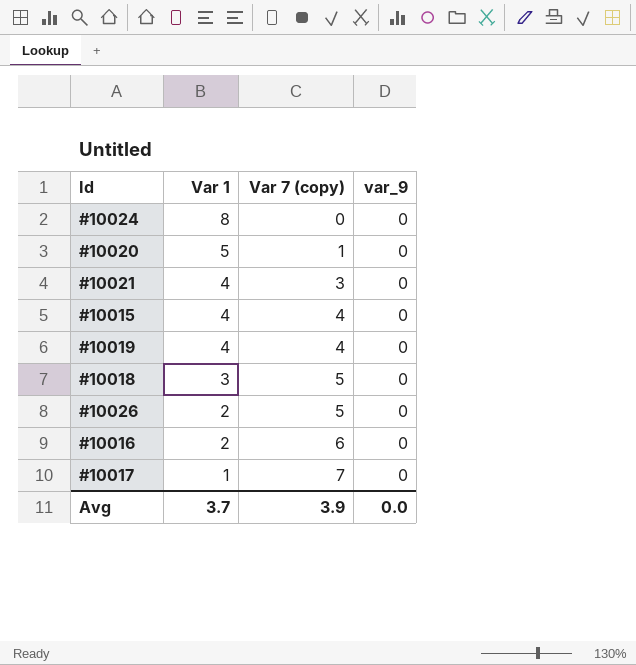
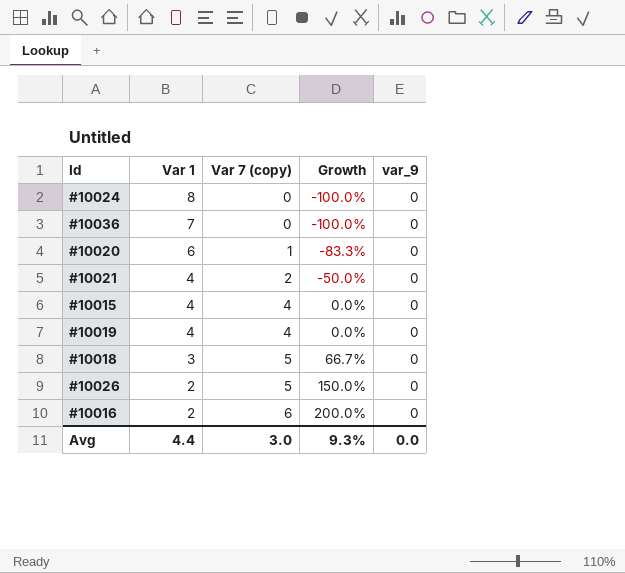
column Growth | formula: none -> ([Var 7 (copy)] - [Var 1]) / [Var 1]
row #10017: 1 | 7 | 0 -> none
row #10036: none -> 7 | 0 | -100.0% | 0
#10020 | Var 1: 5 -> 6
#10021 | Var 7 (copy): 3 -> 2
Avg | Var 1: 3.7 -> 4.4
Avg | Var 7 (copy): 3.9 -> 3.0

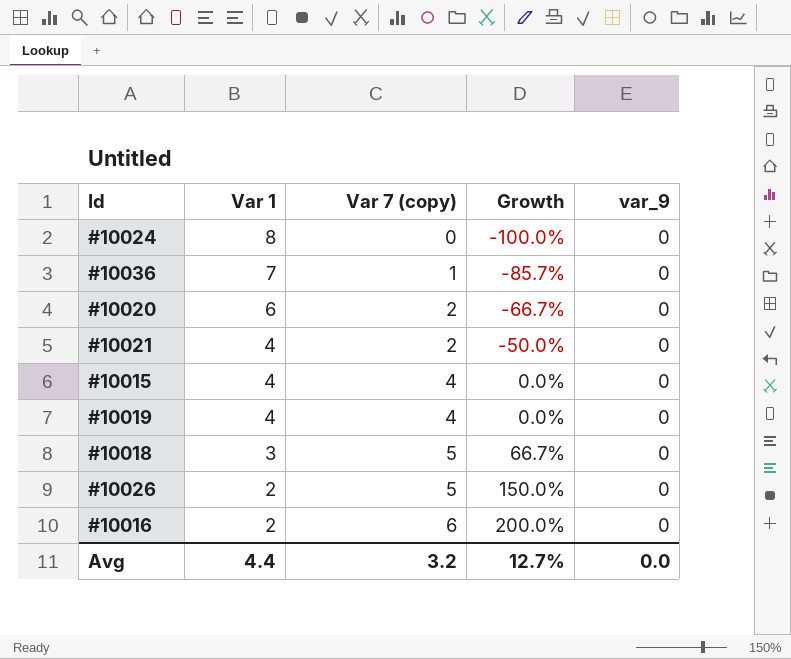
#10036 | Var 7 (copy): 0 -> 1
#10036 | Growth: -100.0% -> -85.7%
#10020 | Var 7 (copy): 1 -> 2
#10020 | Growth: -83.3% -> -66.7%
Avg | Var 7 (copy): 3.0 -> 3.2
Avg | Growth: 9.3% -> 12.7%

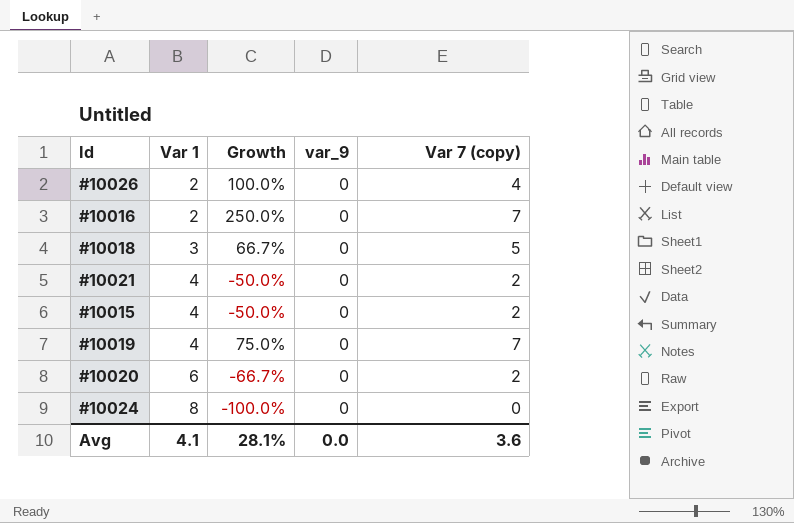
row order: Var 1 descending -> Var 1 ascending
column Var 7 (copy) | position: 3 -> 5
row #10036: 7 | 1 | -85.7% | 0 -> none
#10026 | Growth: 150.0% -> 100.0%
#10026 | Var 7 (copy): 5 -> 4
#10016 | Growth: 200.0% -> 250.0%
#10016 | Var 7 (copy): 6 -> 7
#10015 | Growth: 0.0% -> -50.0%
#10015 | Var 7 (copy): 4 -> 2
#10019 | Growth: 0.0% -> 75.0%
#10019 | Var 7 (copy): 4 -> 7
Avg | Var 1: 4.4 -> 4.1
Avg | Growth: 12.7% -> 28.1%
Avg | Var 7 (copy): 3.2 -> 3.6

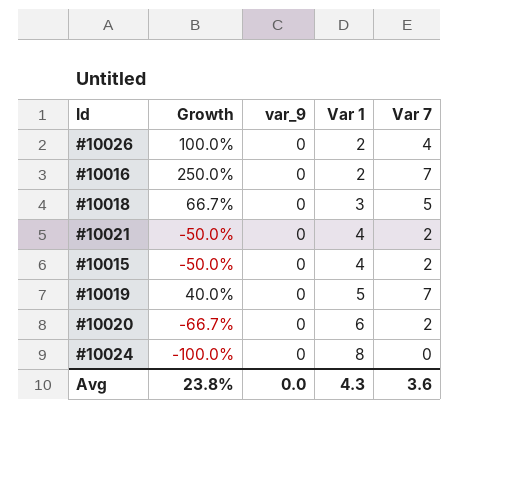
column Var 1 | position: 2 -> 4
column name: Var 7 (copy) -> Var 7
#10019 | Growth: 75.0% -> 40.0%
#10019 | Var 1: 4 -> 5
Avg | Growth: 28.1% -> 23.8%
Avg | Var 1: 4.1 -> 4.3

